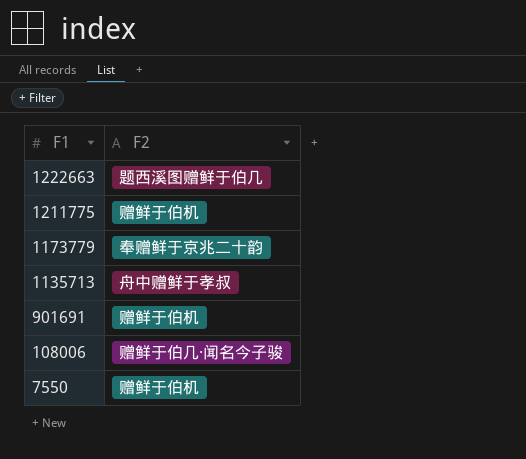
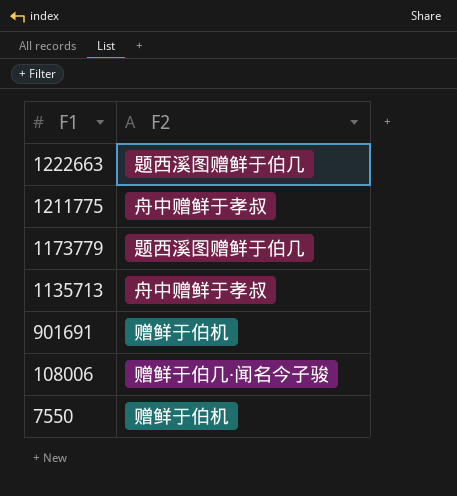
1211775 | F2: 赠鲜于伯机 -> 舟中赠鲜于孝叔
1173779 | F2: 奉赠鲜于京兆二十韵 -> 题西溪图赠鲜于伯几

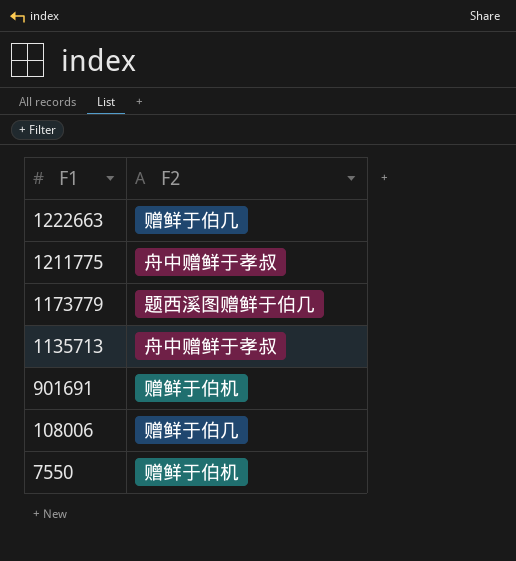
1222663 | F2: 题西溪图赠鲜于伯几 -> 赠鲜于伯几
108006 | F2: 赠鲜于伯几·闻名今子骏 -> 赠鲜于伯几

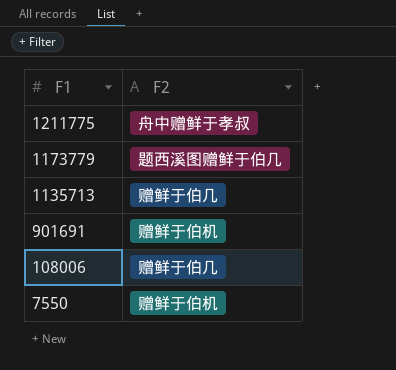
row 1222663: 赠鲜于伯几 -> none
1135713 | F2: 舟中赠鲜于孝叔 -> 赠鲜于伯几

